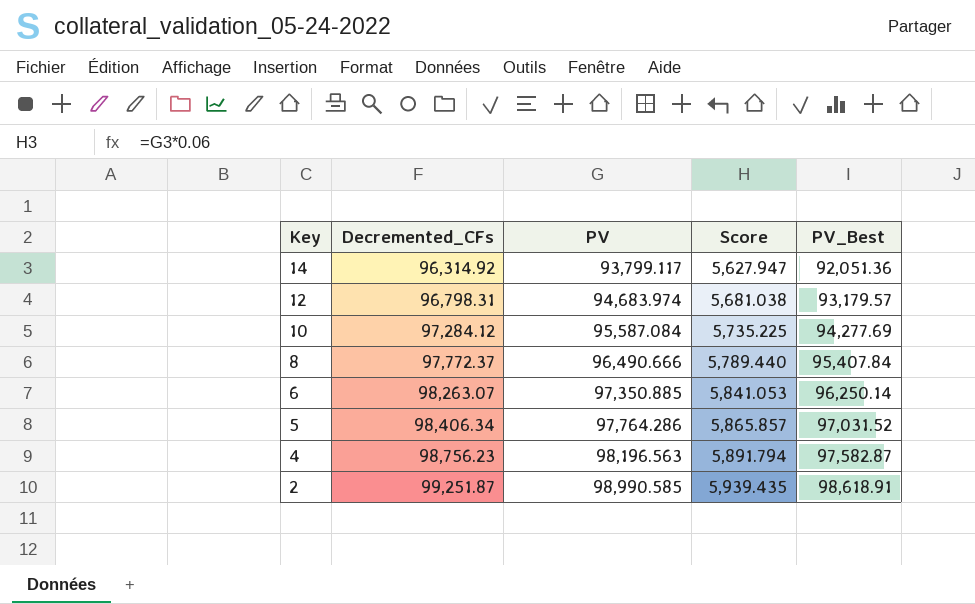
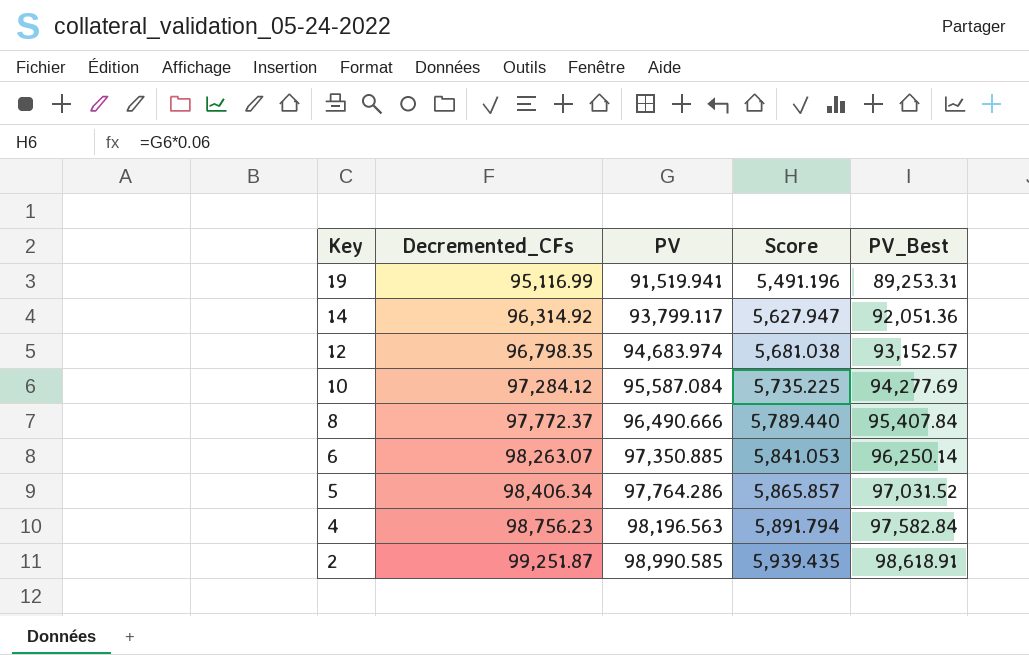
row 19: none -> 95,116.99 | 91,519.941 | 5,491.196 | 89,253.31
12 | Decremented_CFs: 96,798.31 -> 96,798.35
12 | PV_Best: 93,179.57 -> 93,152.57
4 | PV_Best: 97,582.87 -> 97,582.84

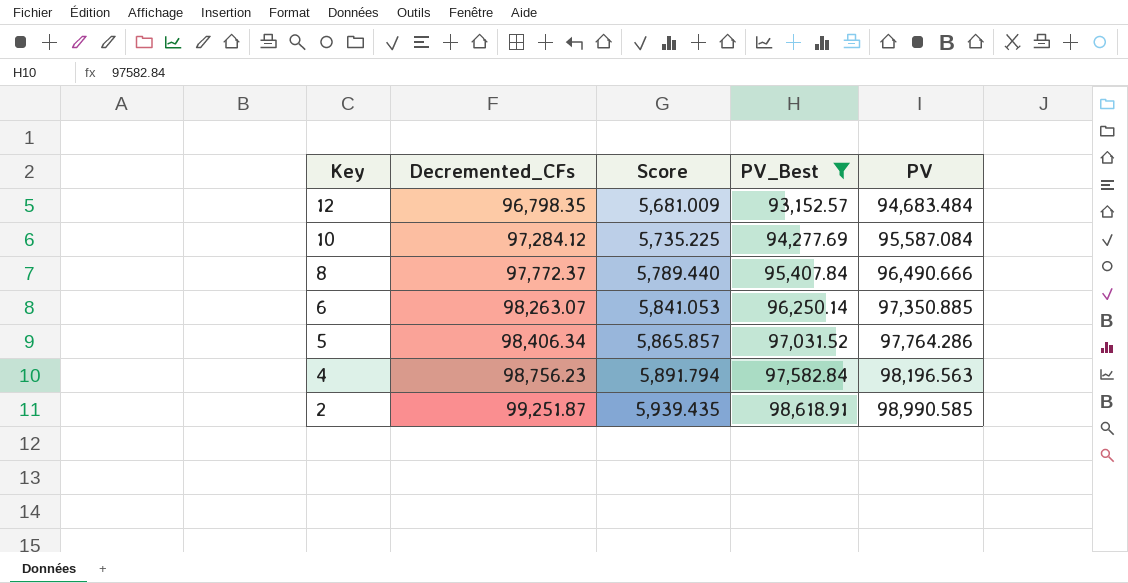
filter: none -> PV_Best >= 93,152.57
column PV | position: 3 -> 5
12 | Score: 5,681.038 -> 5,681.009
12 | PV: 94,683.974 -> 94,683.484

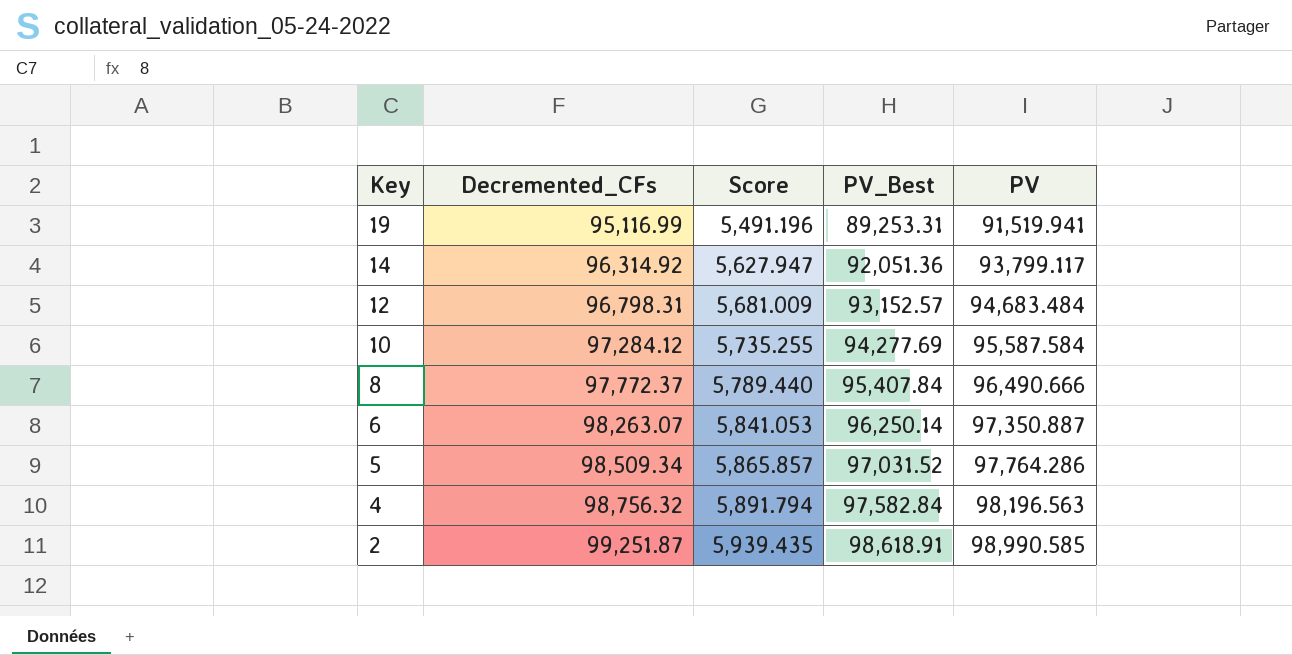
filter: PV_Best >= 93,152.57 -> none
12 | Decremented_CFs: 96,798.35 -> 96,798.31
10 | Score: 5,735.225 -> 5,735.255
10 | PV: 95,587.084 -> 95,587.584
6 | PV: 97,350.885 -> 97,350.887
5 | Decremented_CFs: 98,406.34 -> 98,509.34
4 | Decremented_CFs: 98,756.23 -> 98,756.32

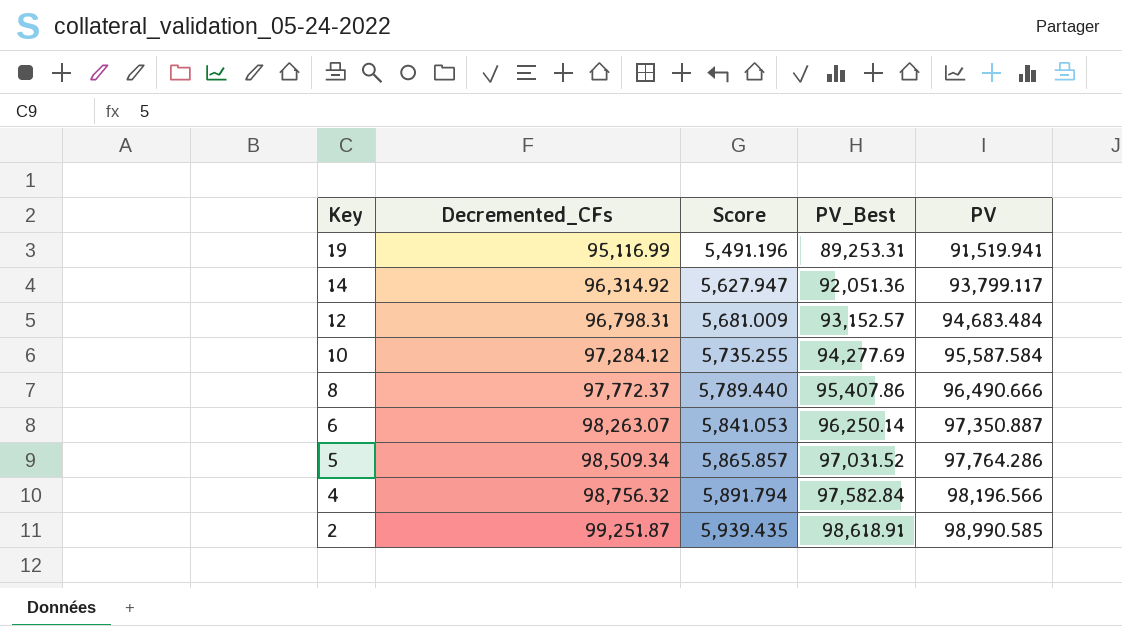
8 | PV_Best: 95,407.84 -> 95,407.86
4 | PV: 98,196.563 -> 98,196.566

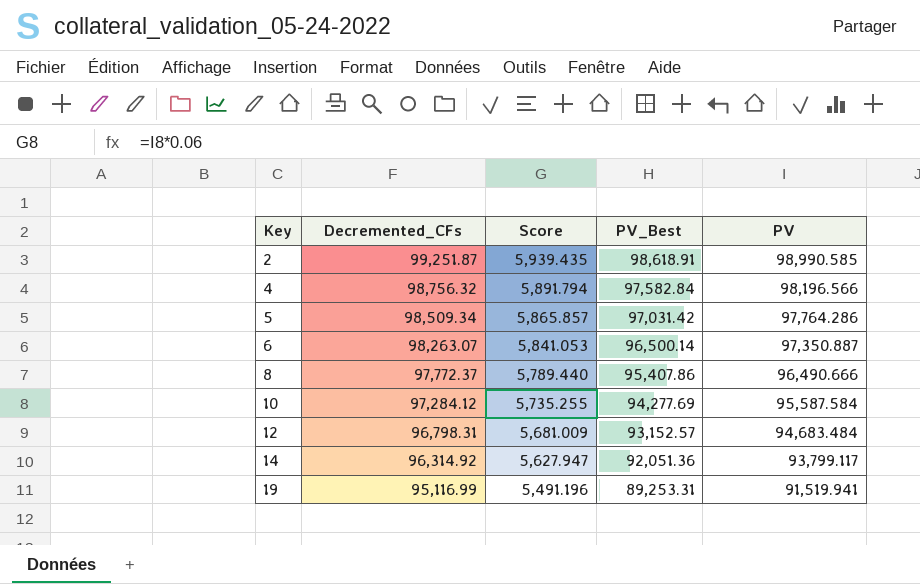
row order: Key descending -> Key ascending
5 | PV_Best: 97,031.52 -> 97,031.42
6 | PV_Best: 96,250.14 -> 96,500.14

